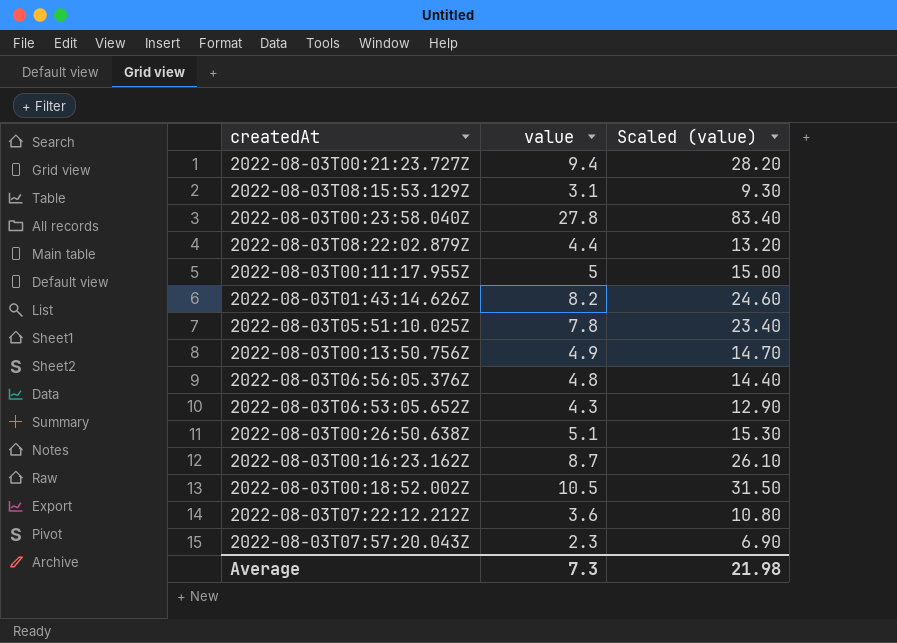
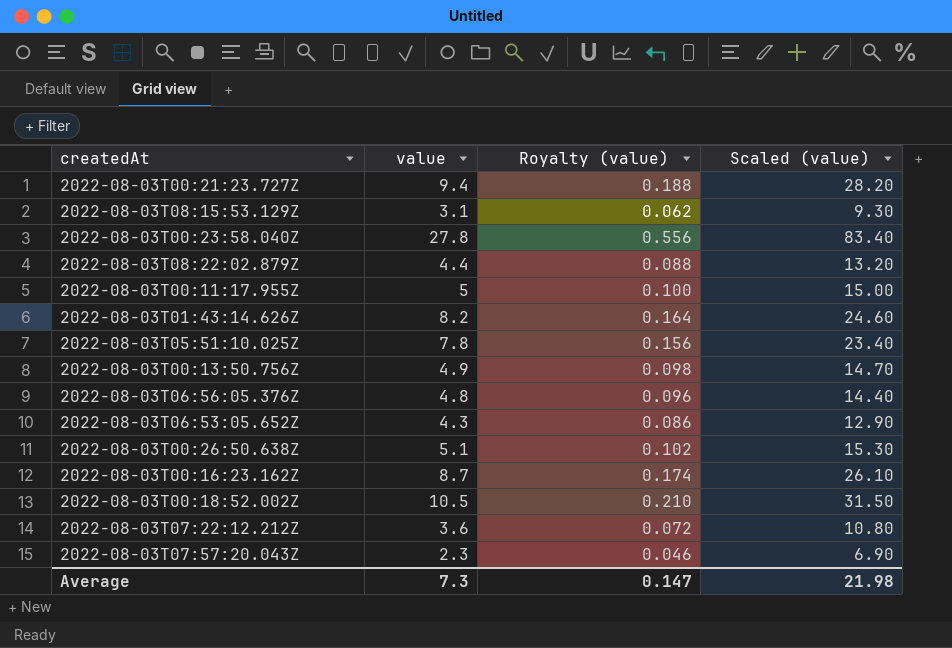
column Royalty (value) | formula: none -> [value] * 0.02

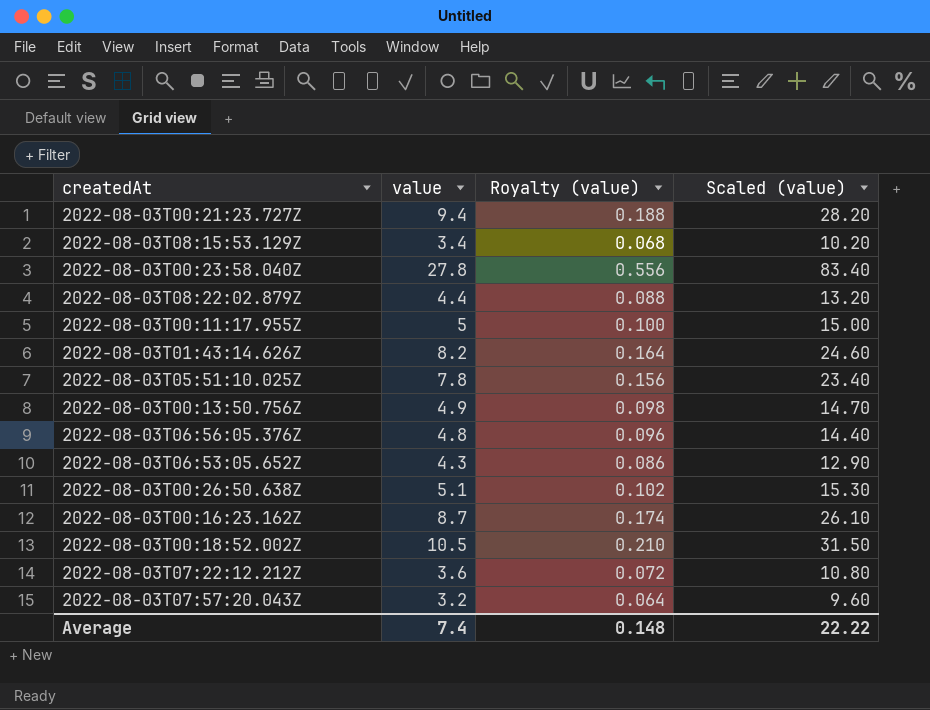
2022-08-03T08:15:53.129Z | value: 3.1 -> 3.4
2022-08-03T08:15:53.129Z | Royalty (value): 0.062 -> 0.068
2022-08-03T08:15:53.129Z | Scaled (value): 9.30 -> 10.20
2022-08-03T07:57:20.043Z | value: 2.3 -> 3.2
2022-08-03T07:57:20.043Z | Royalty (value): 0.046 -> 0.064
2022-08-03T07:57:20.043Z | Scaled (value): 6.90 -> 9.60
Average | value: 7.3 -> 7.4
Average | Royalty (value): 0.147 -> 0.148
Average | Scaled (value): 21.98 -> 22.22

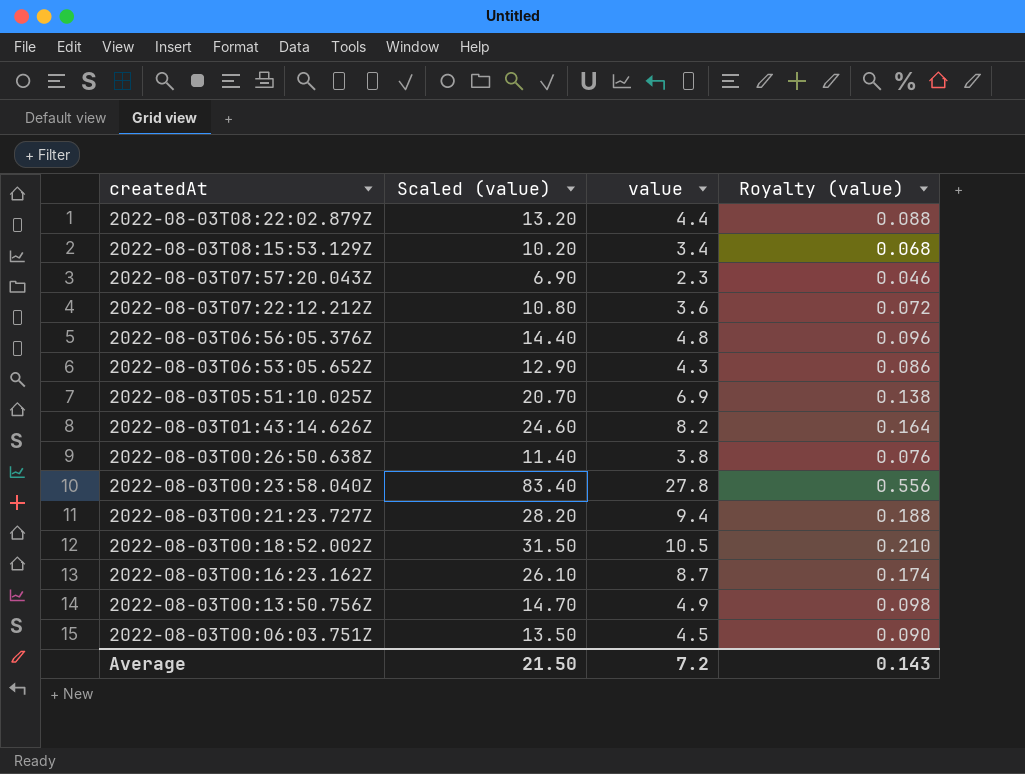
row order: none -> createdAt descending
column Scaled (value) | position: 4 -> 2
row 2022-08-03T00:11:17.955Z: 5 | 0.100 | 15.00 -> none
2022-08-03T07:57:20.043Z | Scaled (value): 9.60 -> 6.90
2022-08-03T07:57:20.043Z | value: 3.2 -> 2.3
2022-08-03T07:57:20.043Z | Royalty (value): 0.064 -> 0.046
2022-08-03T05:51:10.025Z | Scaled (value): 23.40 -> 20.70
2022-08-03T05:51:10.025Z | value: 7.8 -> 6.9
2022-08-03T05:51:10.025Z | Royalty (value): 0.156 -> 0.138
2022-08-03T00:26:50.638Z | Scaled (value): 15.30 -> 11.40
2022-08-03T00:26:50.638Z | value: 5.1 -> 3.8
2022-08-03T00:26:50.638Z | Royalty (value): 0.102 -> 0.076
row 2022-08-03T00:06:03.751Z: none -> 13.50 | 4.5 | 0.090
Average | Scaled (value): 22.22 -> 21.50
Average | value: 7.4 -> 7.2
Average | Royalty (value): 0.148 -> 0.143

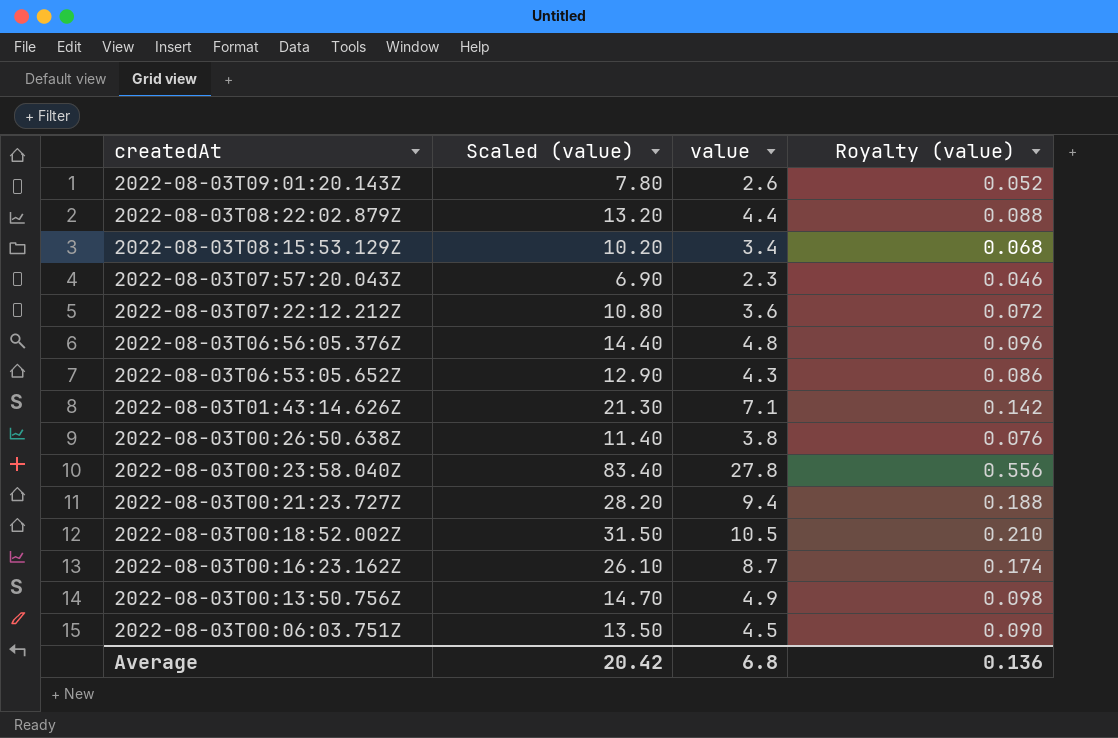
row 2022-08-03T05:51:10.025Z: 20.70 | 6.9 | 0.138 -> none
row 2022-08-03T09:01:20.143Z: none -> 7.80 | 2.6 | 0.052
2022-08-03T01:43:14.626Z | Scaled (value): 24.60 -> 21.30
2022-08-03T01:43:14.626Z | value: 8.2 -> 7.1
2022-08-03T01:43:14.626Z | Royalty (value): 0.164 -> 0.142
Average | Scaled (value): 21.50 -> 20.42
Average | value: 7.2 -> 6.8
Average | Royalty (value): 0.143 -> 0.136

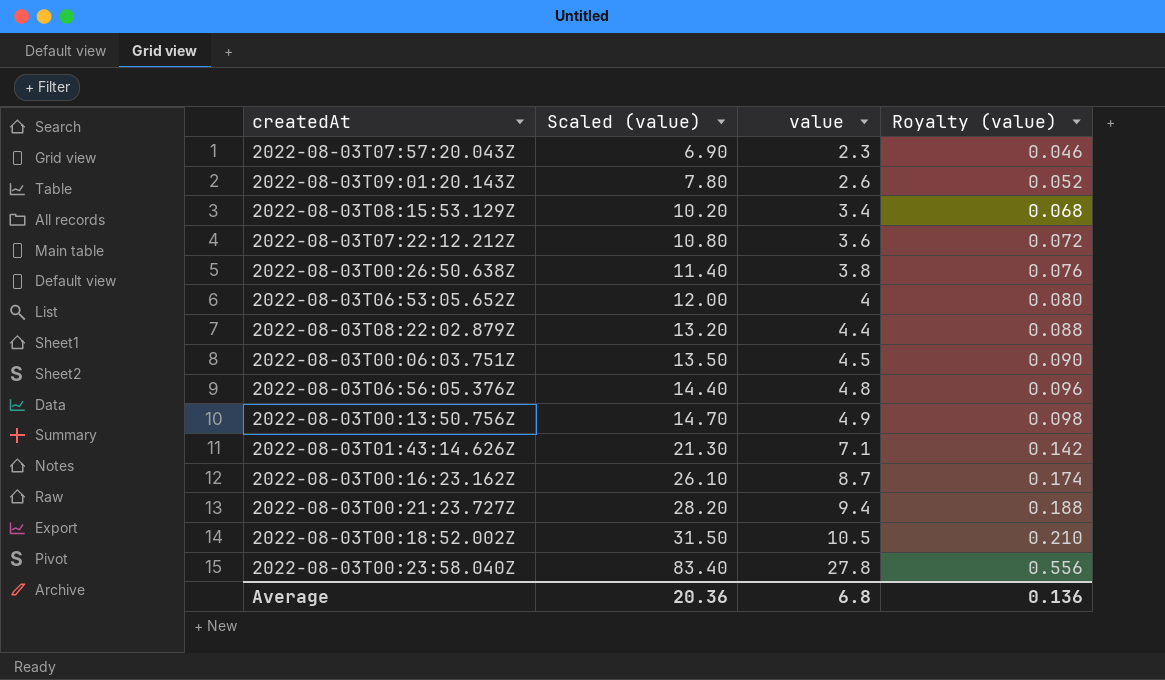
row order: createdAt descending -> Scaled (value) ascending
2022-08-03T06:53:05.652Z | Scaled (value): 12.90 -> 12.00
2022-08-03T06:53:05.652Z | value: 4.3 -> 4
2022-08-03T06:53:05.652Z | Royalty (value): 0.086 -> 0.080
Average | Scaled (value): 20.42 -> 20.36

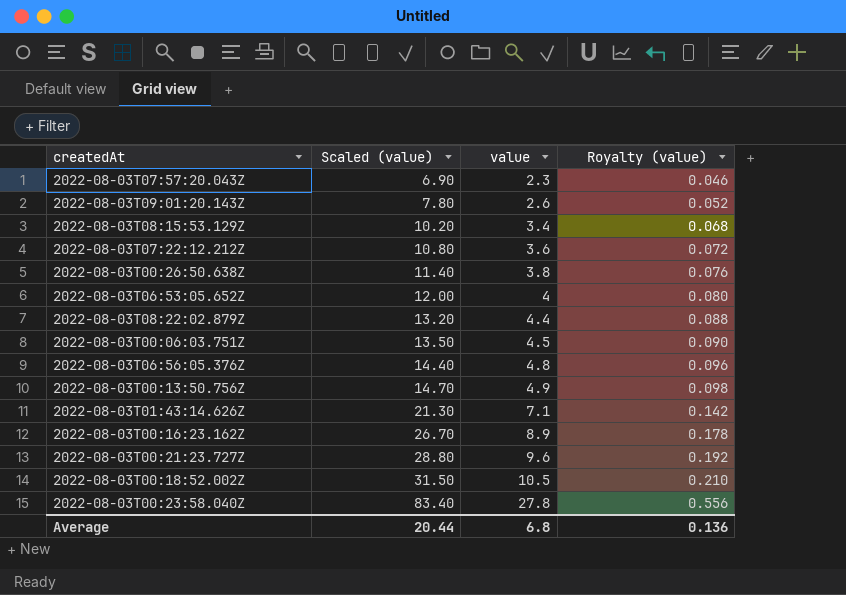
2022-08-03T00:16:23.162Z | Scaled (value): 26.10 -> 26.70
2022-08-03T00:16:23.162Z | value: 8.7 -> 8.9
2022-08-03T00:16:23.162Z | Royalty (value): 0.174 -> 0.178
2022-08-03T00:21:23.727Z | Scaled (value): 28.20 -> 28.80
2022-08-03T00:21:23.727Z | value: 9.4 -> 9.6
2022-08-03T00:21:23.727Z | Royalty (value): 0.188 -> 0.192
Average | Scaled (value): 20.36 -> 20.44

